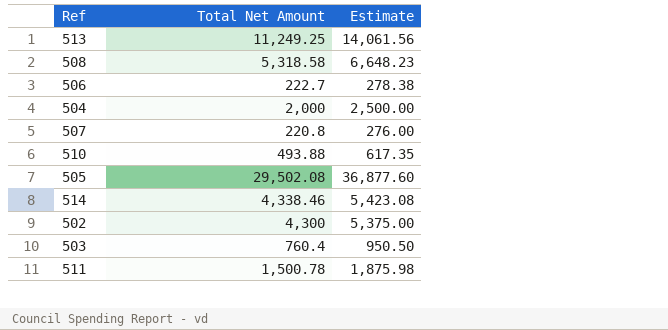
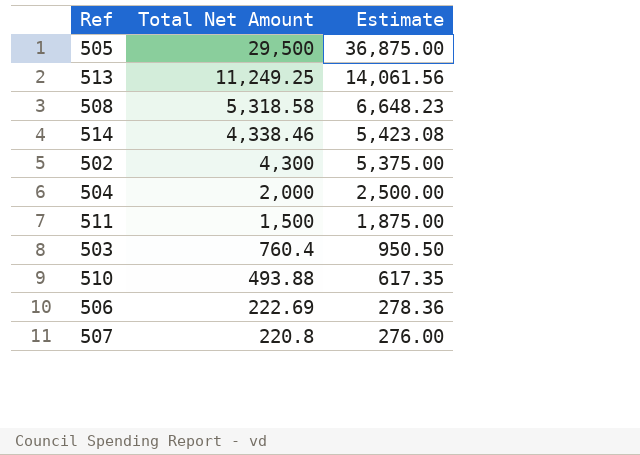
row order: none -> Total Net Amount descending
505 | Total Net Amount: 29,502.08 -> 29,500
505 | Estimate: 36,877.60 -> 36,875.00
511 | Total Net Amount: 1,500.78 -> 1,500
511 | Estimate: 1,875.98 -> 1,875.00
506 | Total Net Amount: 222.7 -> 222.69
506 | Estimate: 278.38 -> 278.36

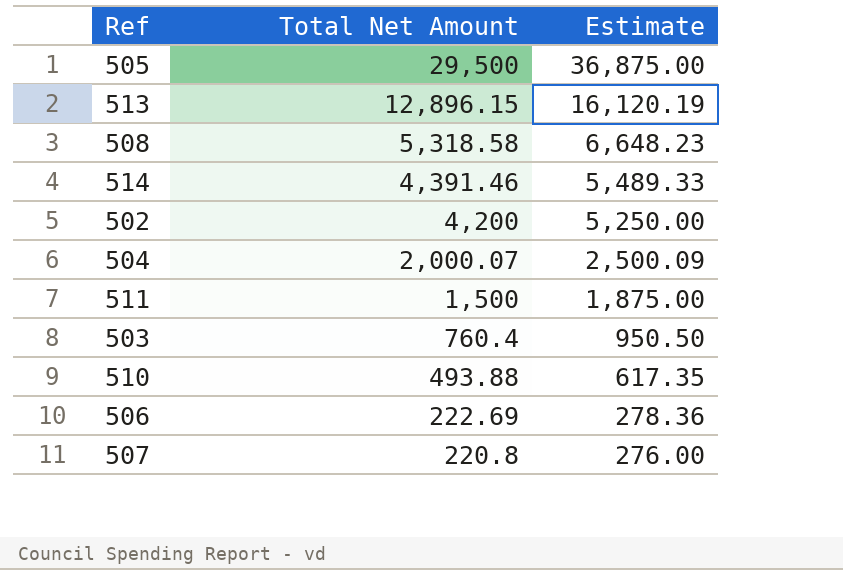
513 | Total Net Amount: 11,249.25 -> 12,896.15
513 | Estimate: 14,061.56 -> 16,120.19
514 | Total Net Amount: 4,338.46 -> 4,391.46
514 | Estimate: 5,423.08 -> 5,489.33
502 | Total Net Amount: 4,300 -> 4,200
502 | Estimate: 5,375.00 -> 5,250.00
504 | Total Net Amount: 2,000 -> 2,000.07
504 | Estimate: 2,500.00 -> 2,500.09

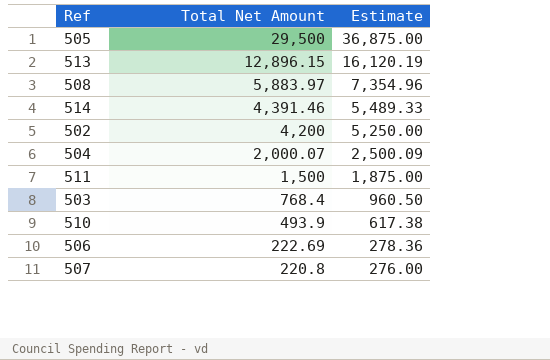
508 | Total Net Amount: 5,318.58 -> 5,883.97
508 | Estimate: 6,648.23 -> 7,354.96
503 | Total Net Amount: 760.4 -> 768.4
503 | Estimate: 950.50 -> 960.50
510 | Total Net Amount: 493.88 -> 493.9
510 | Estimate: 617.35 -> 617.38

